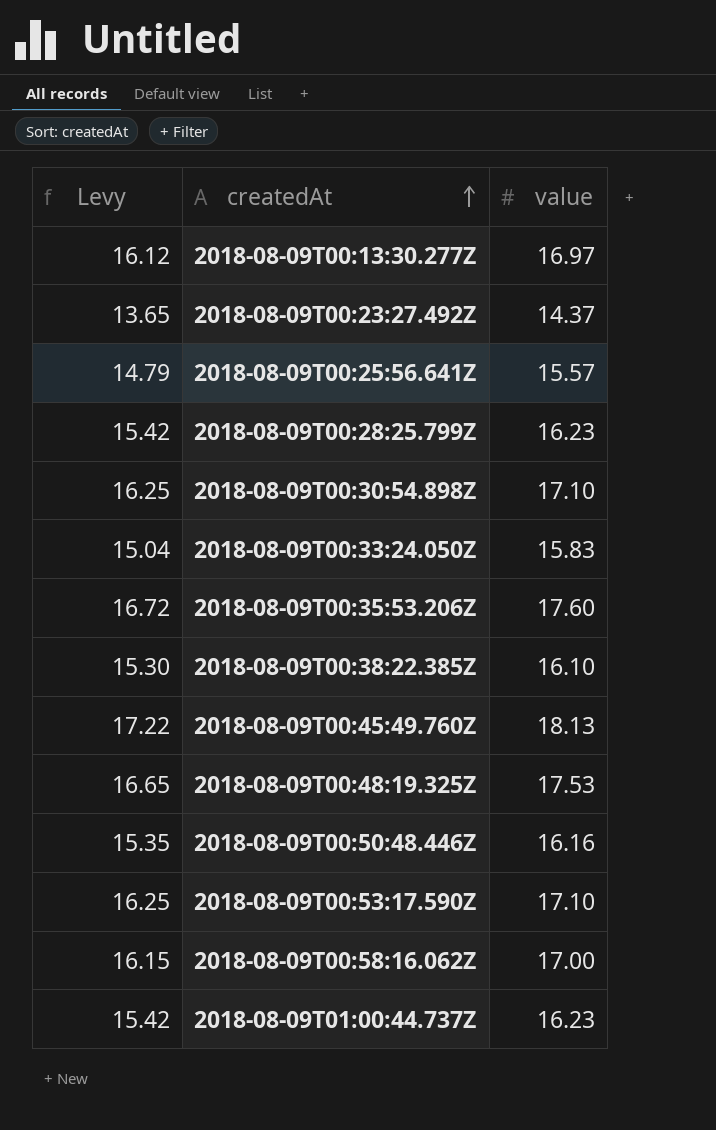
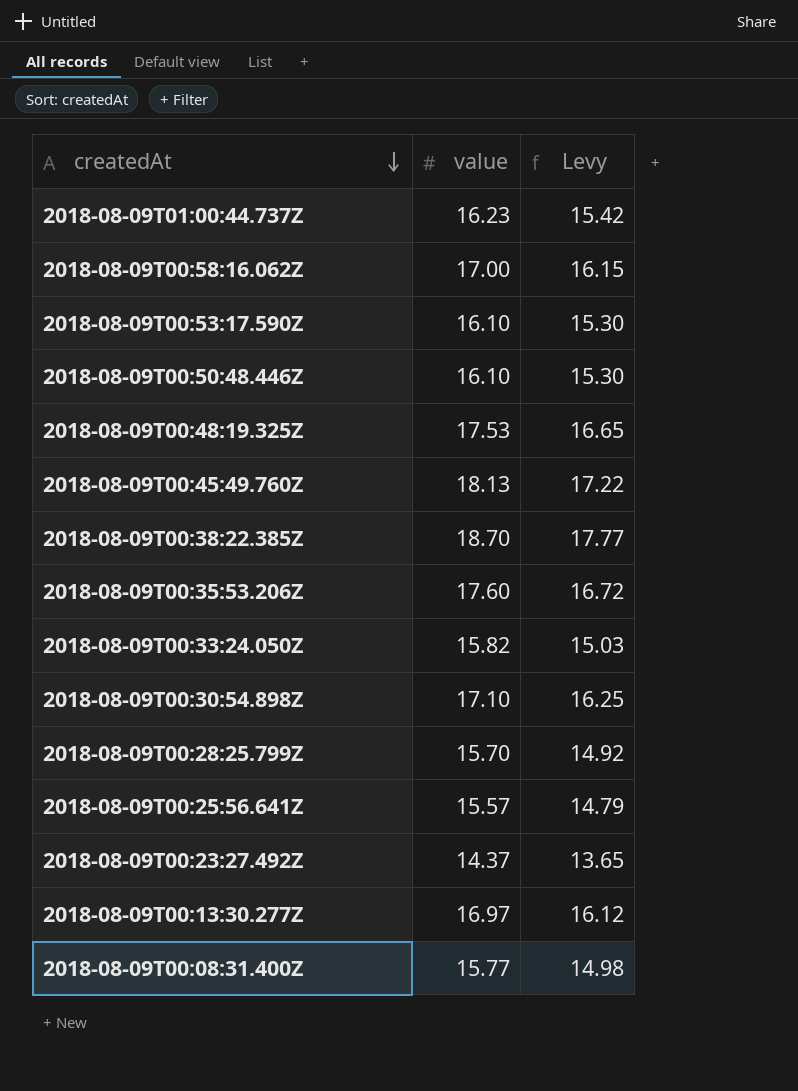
row order: createdAt ascending -> createdAt descending
column Levy | position: 1 -> 3
2018-08-09T00:53:17.590Z | value: 17.10 -> 16.10
2018-08-09T00:53:17.590Z | Levy: 16.25 -> 15.30
2018-08-09T00:50:48.446Z | value: 16.16 -> 16.10
2018-08-09T00:50:48.446Z | Levy: 15.35 -> 15.30
2018-08-09T00:38:22.385Z | value: 16.10 -> 18.70
2018-08-09T00:38:22.385Z | Levy: 15.30 -> 17.77
2018-08-09T00:33:24.050Z | value: 15.83 -> 15.82
2018-08-09T00:33:24.050Z | Levy: 15.04 -> 15.03
2018-08-09T00:28:25.799Z | value: 16.23 -> 15.70
2018-08-09T00:28:25.799Z | Levy: 15.42 -> 14.92
row 2018-08-09T00:08:31.400Z: none -> 15.77 | 14.98

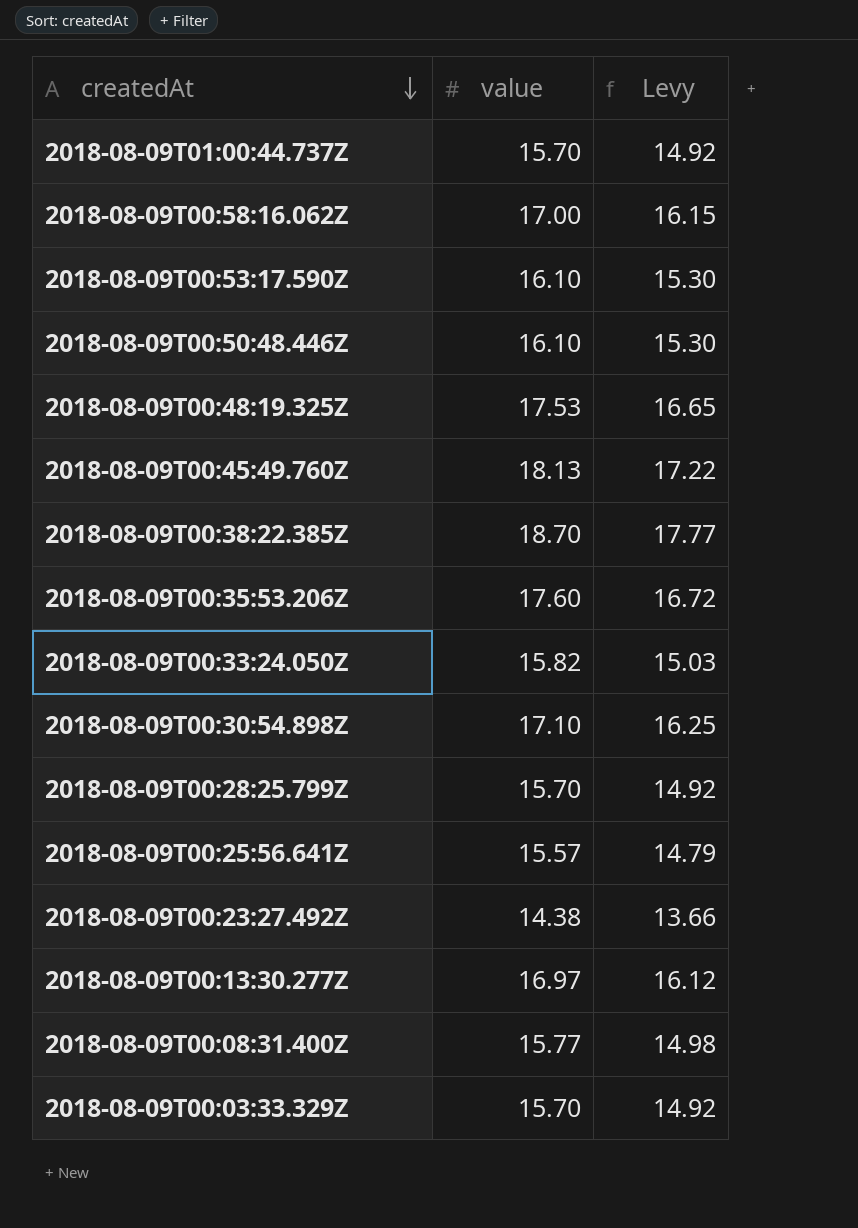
2018-08-09T01:00:44.737Z | value: 16.23 -> 15.70
2018-08-09T01:00:44.737Z | Levy: 15.42 -> 14.92
2018-08-09T00:23:27.492Z | value: 14.37 -> 14.38
2018-08-09T00:23:27.492Z | Levy: 13.65 -> 13.66
row 2018-08-09T00:03:33.329Z: none -> 15.70 | 14.92

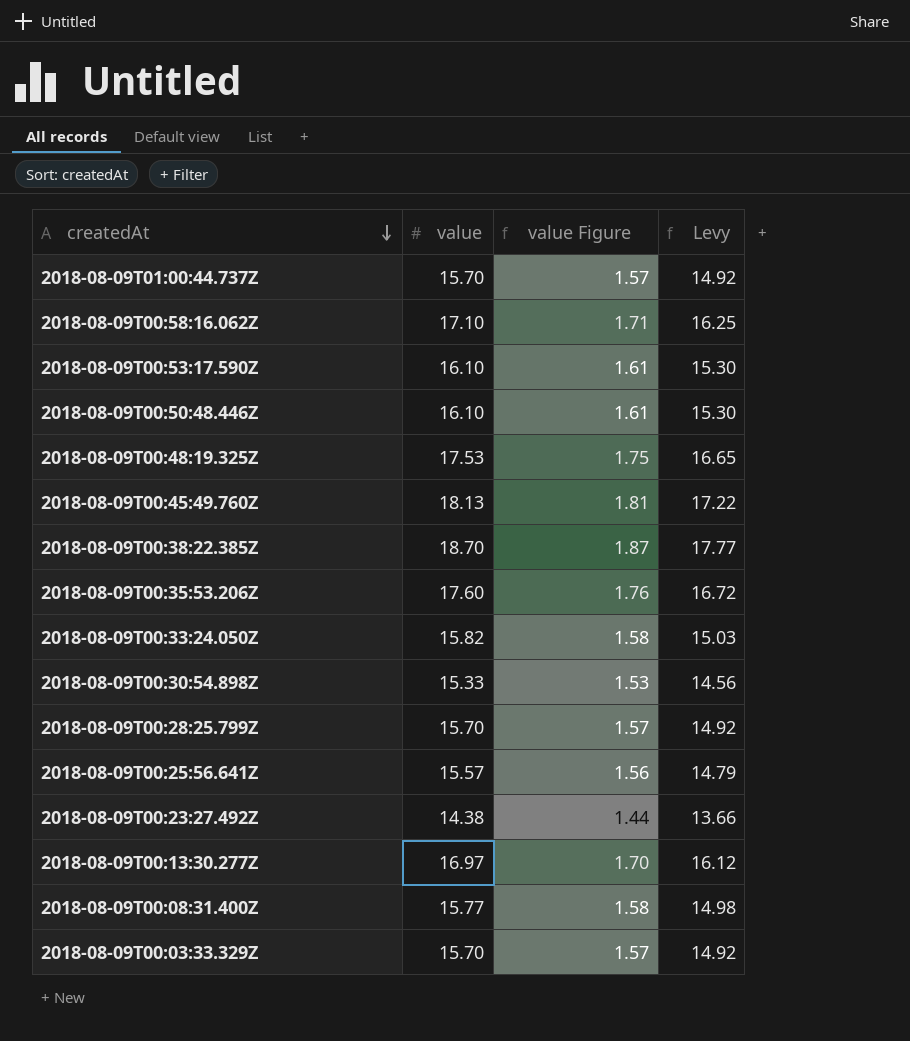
column value Figure | formula: none -> [value] * 0.1
2018-08-09T00:58:16.062Z | value: 17.00 -> 17.10
2018-08-09T00:58:16.062Z | Levy: 16.15 -> 16.25
2018-08-09T00:30:54.898Z | value: 17.10 -> 15.33
2018-08-09T00:30:54.898Z | Levy: 16.25 -> 14.56

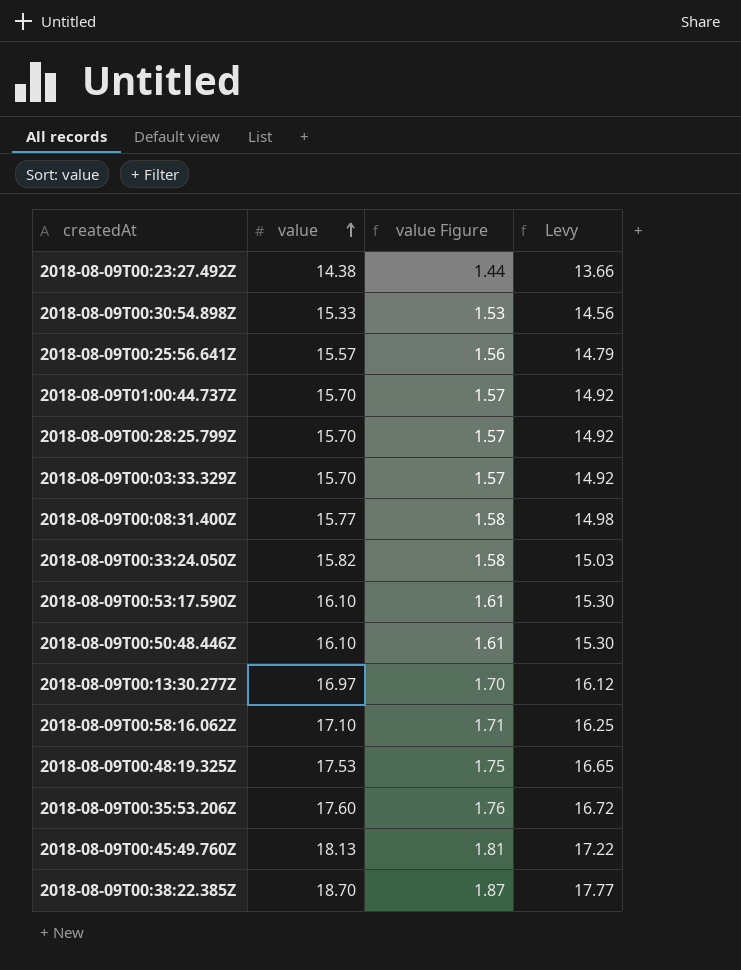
row order: createdAt descending -> value ascending

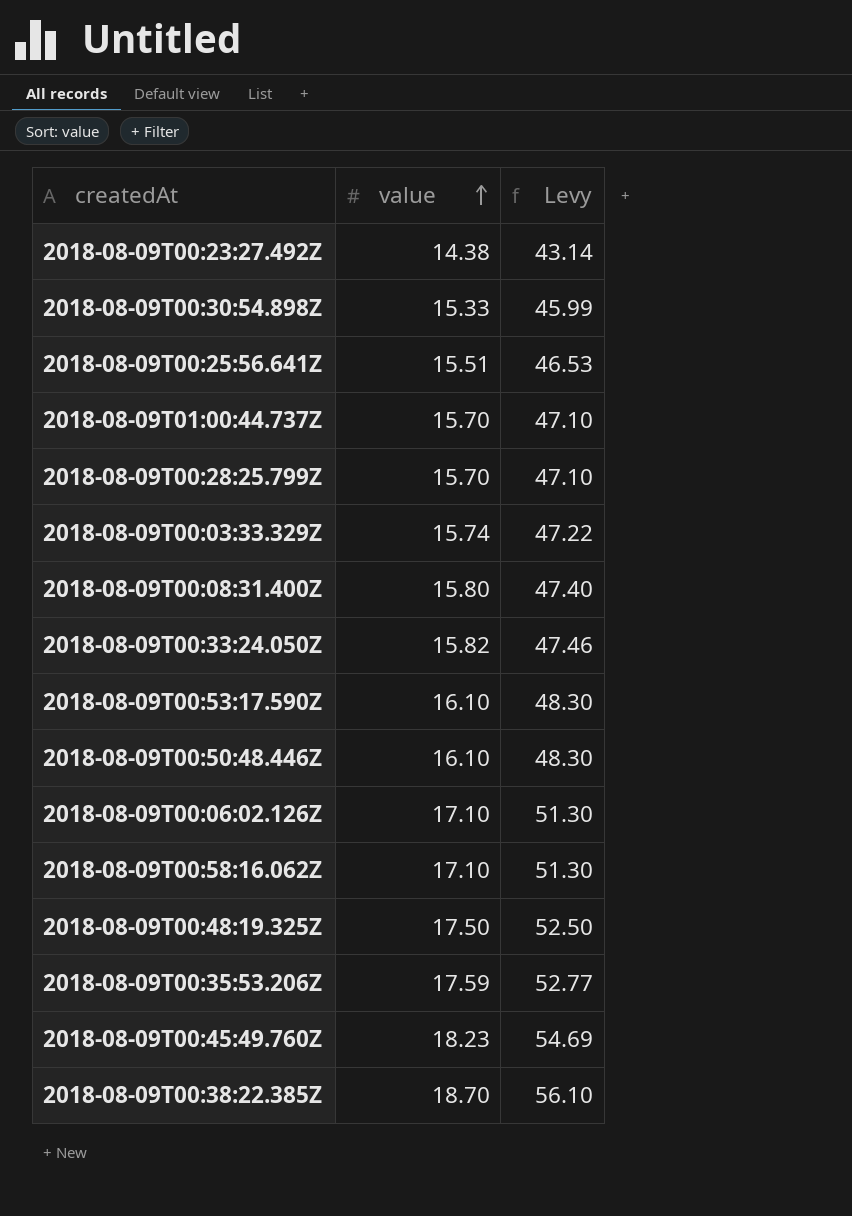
column value Figure | formula: [value] * 0.1 -> none
column Levy | formula: [value] * 0.95 -> [value] * 3
row 2018-08-09T00:13:30.277Z: 16.97 | 1.70 | 16.12 -> none
2018-08-09T00:25:56.641Z | value: 15.57 -> 15.51
2018-08-09T00:03:33.329Z | value: 15.70 -> 15.74
2018-08-09T00:08:31.400Z | value: 15.77 -> 15.80
row 2018-08-09T00:06:02.126Z: none -> 17.10 | 51.30
2018-08-09T00:48:19.325Z | value: 17.53 -> 17.50
2018-08-09T00:35:53.206Z | value: 17.60 -> 17.59
2018-08-09T00:45:49.760Z | value: 18.13 -> 18.23

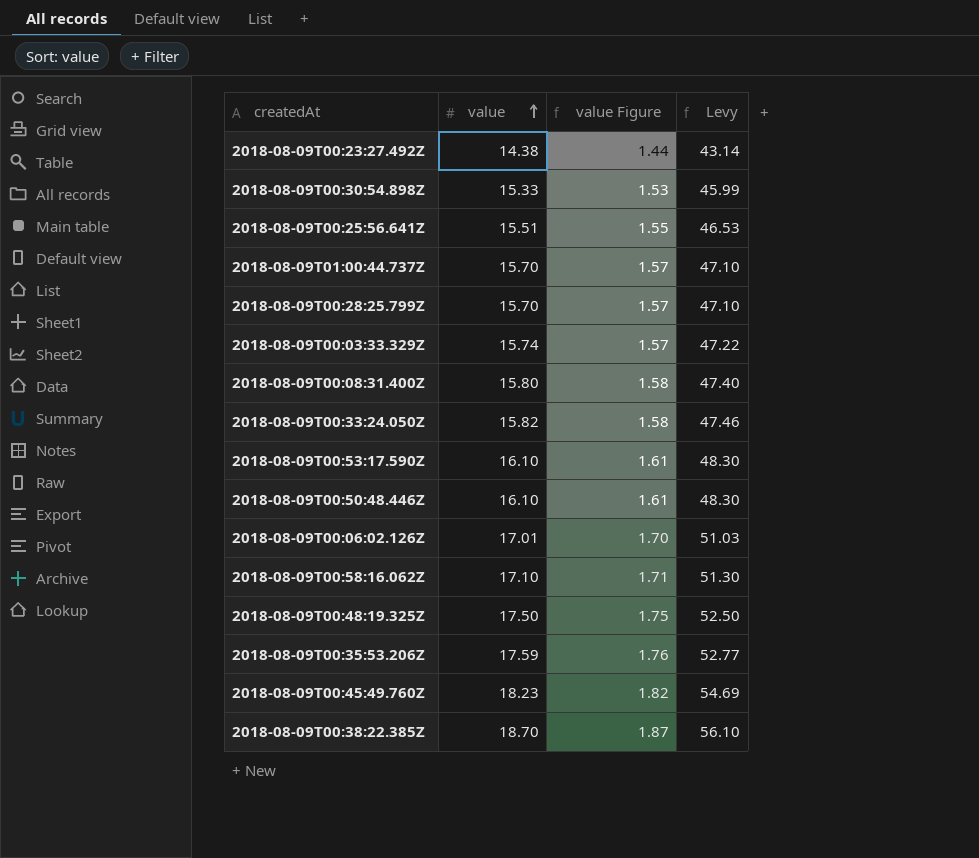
column value Figure | formula: none -> [value] * 0.1
2018-08-09T00:06:02.126Z | value: 17.10 -> 17.01
2018-08-09T00:06:02.126Z | Levy: 51.30 -> 51.03

